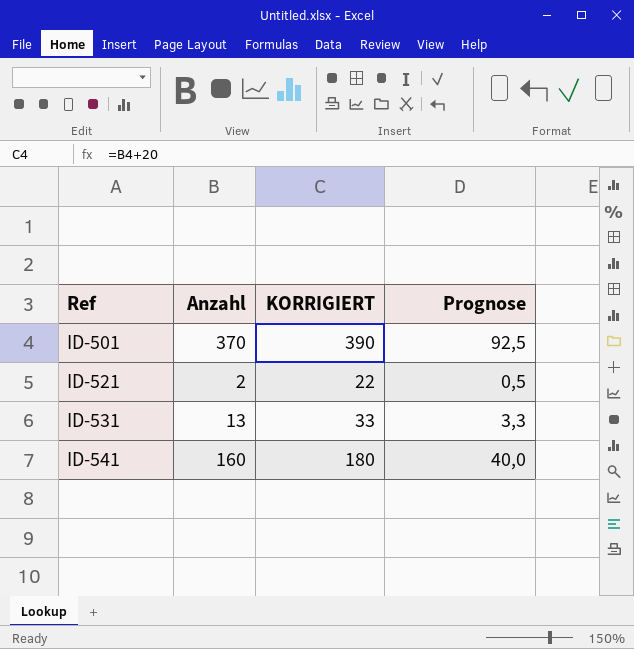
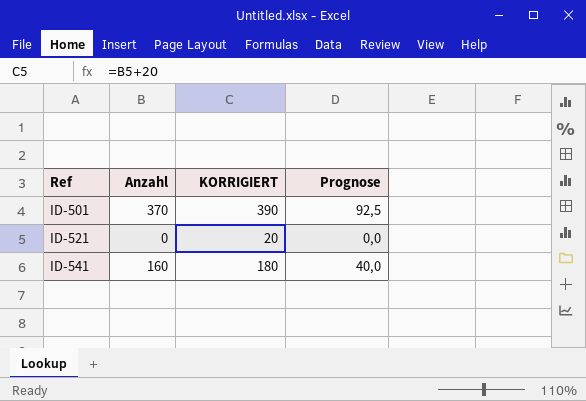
row ID-531: 13 | 33 | 3,3 -> none
ID-521 | Anzahl: 2 -> 0
ID-521 | KORRIGIERT: 22 -> 20
ID-521 | Prognose: 0,5 -> 0,0

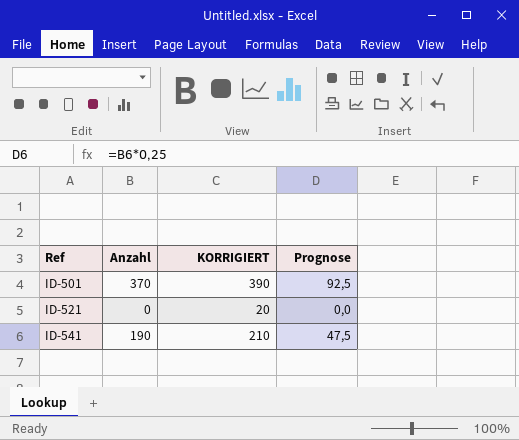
ID-541 | Anzahl: 160 -> 190
ID-541 | KORRIGIERT: 180 -> 210
ID-541 | Prognose: 40,0 -> 47,5

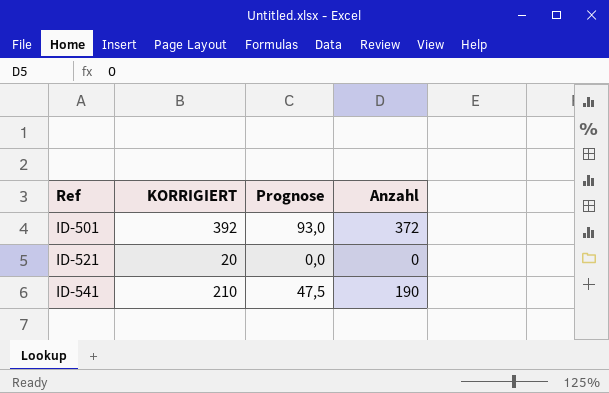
column Anzahl | position: 2 -> 4
ID-501 | KORRIGIERT: 390 -> 392
ID-501 | Prognose: 92,5 -> 93,0
ID-501 | Anzahl: 370 -> 372

